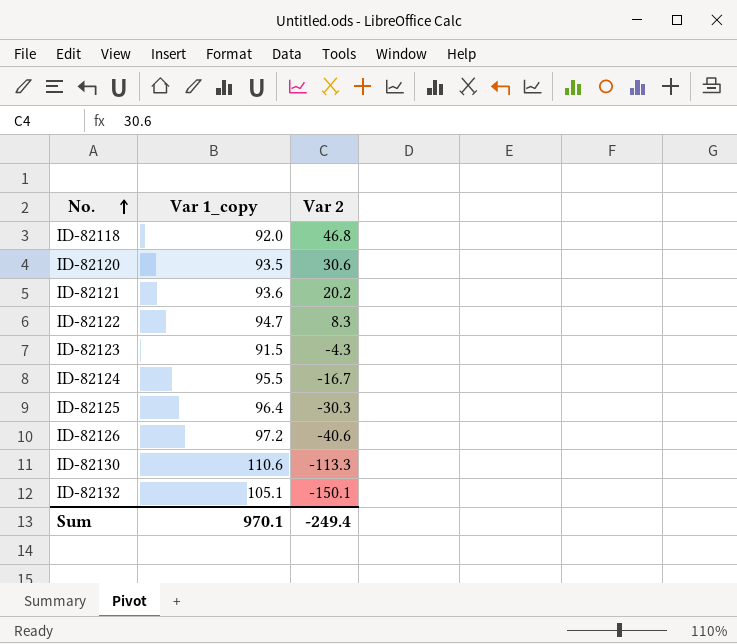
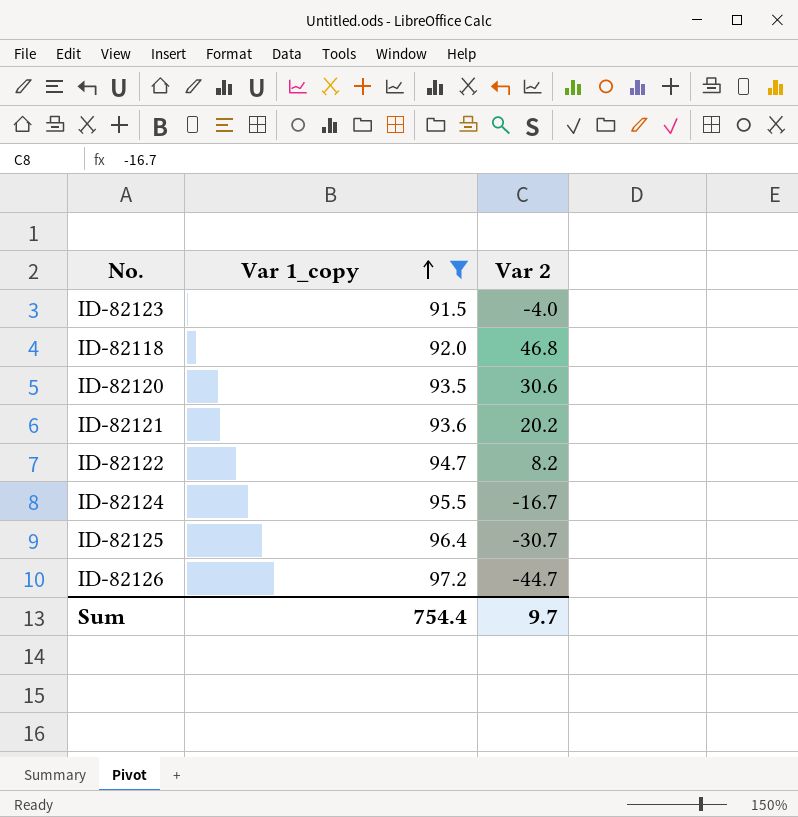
filter: none -> Var 1_copy <= 97.2
row order: No. ascending -> Var 1_copy ascending
ID-82123 | Var 2: -4.3 -> -4.0
ID-82122 | Var 2: 8.3 -> 8.2
ID-82125 | Var 2: -30.3 -> -30.7
ID-82126 | Var 2: -40.6 -> -44.7
Sum | Var 1_copy: 970.1 -> 754.4
Sum | Var 2: -249.4 -> 9.7

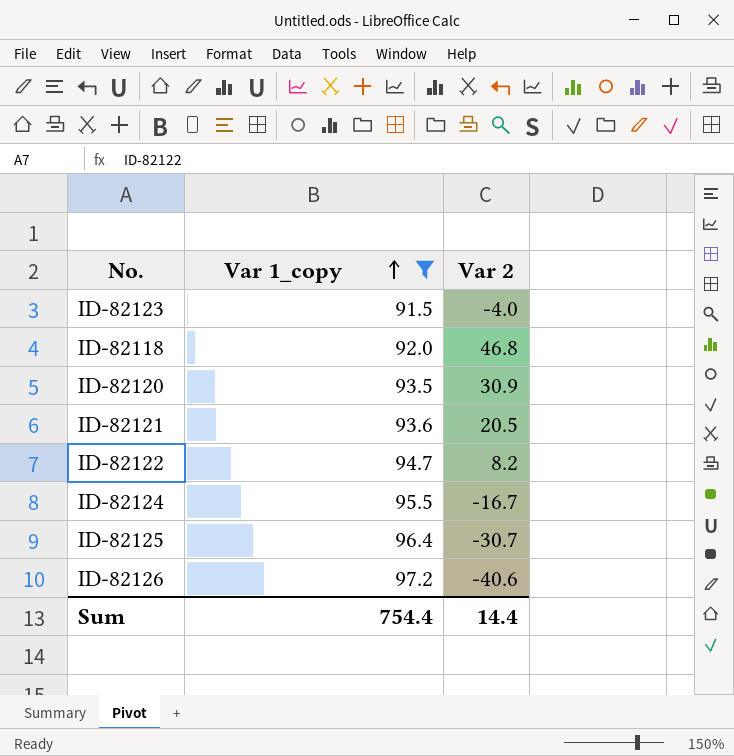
ID-82120 | Var 2: 30.6 -> 30.9
ID-82121 | Var 2: 20.2 -> 20.5
ID-82126 | Var 2: -44.7 -> -40.6
Sum | Var 2: 9.7 -> 14.4

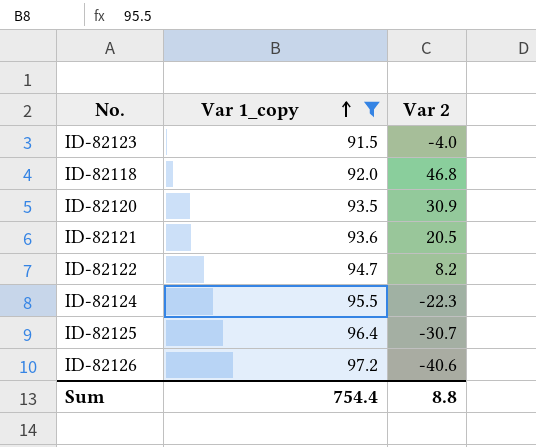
ID-82124 | Var 2: -16.7 -> -22.3
Sum | Var 2: 14.4 -> 8.8

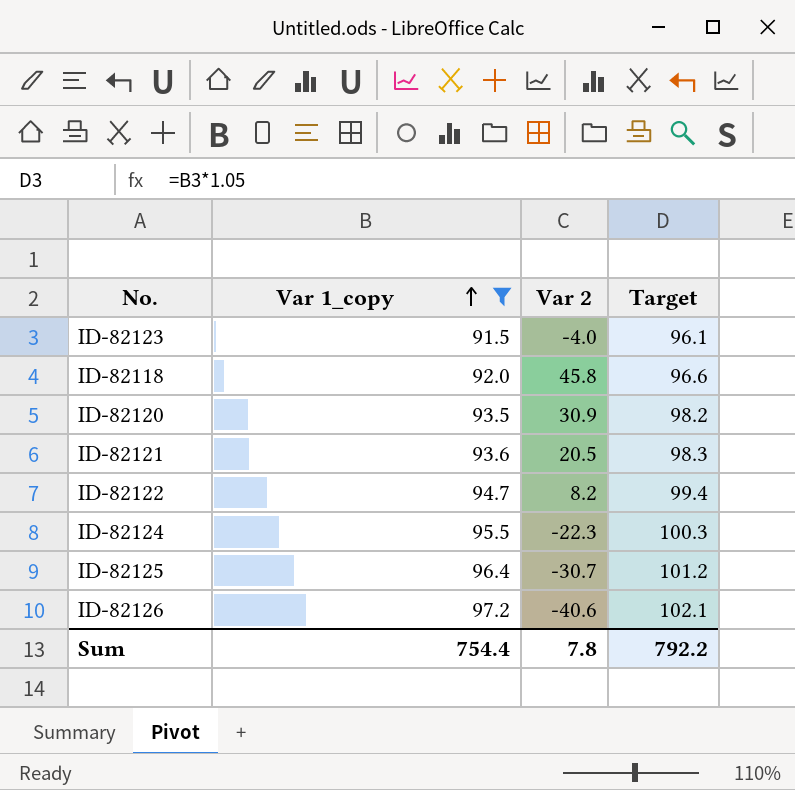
column Target | formula: none -> [Var 1_copy] * 1.05
ID-82118 | Var 2: 46.8 -> 45.8
Sum | Var 2: 8.8 -> 7.8

